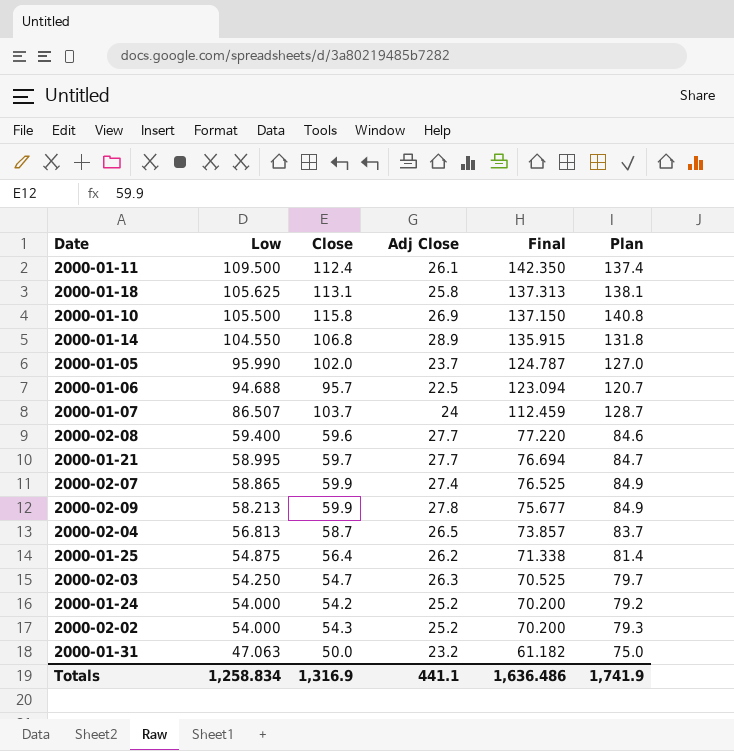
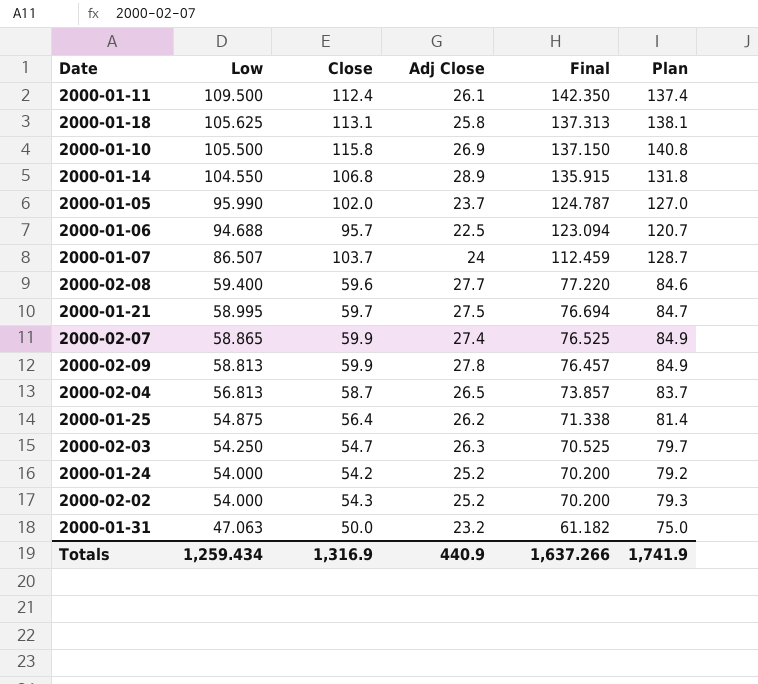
2000-01-21 | Adj Close: 27.7 -> 27.5
2000-02-09 | Low: 58.213 -> 58.813
2000-02-09 | Final: 75.677 -> 76.457
Totals | Low: 1,258.834 -> 1,259.434
Totals | Adj Close: 441.1 -> 440.9
Totals | Final: 1,636.486 -> 1,637.266

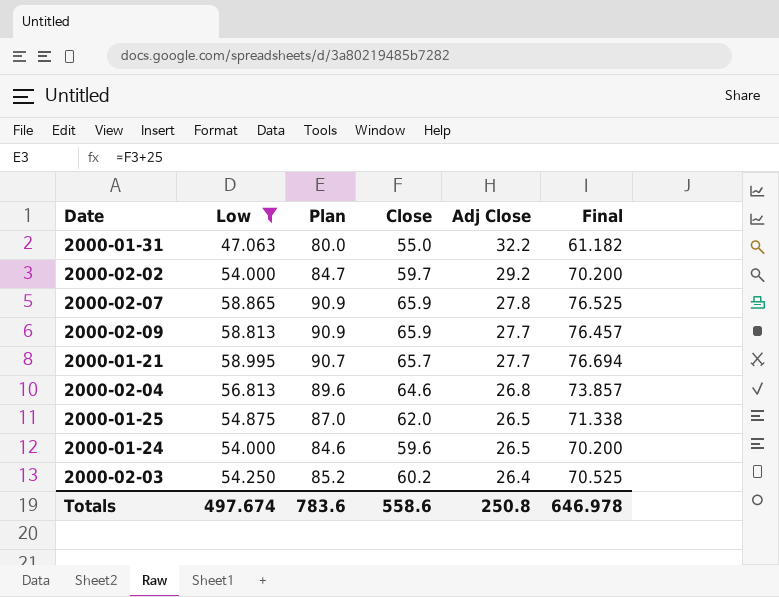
filter: none -> Low <= 58.995
row order: Low descending -> Adj Close descending
column Plan | position: 6 -> 3
2000-01-31 | Plan: 75.0 -> 80.0
2000-01-31 | Close: 50.0 -> 55.0
2000-01-31 | Adj Close: 23.2 -> 32.2
2000-02-02 | Plan: 79.3 -> 84.7
2000-02-02 | Close: 54.3 -> 59.7
2000-02-02 | Adj Close: 25.2 -> 29.2
2000-02-07 | Plan: 84.9 -> 90.9
2000-02-07 | Close: 59.9 -> 65.9
2000-02-07 | Adj Close: 27.4 -> 27.8
2000-02-09 | Plan: 84.9 -> 90.9
2000-02-09 | Close: 59.9 -> 65.9
2000-02-09 | Adj Close: 27.8 -> 27.7
2000-01-21 | Plan: 84.7 -> 90.7
2000-01-21 | Close: 59.7 -> 65.7
2000-01-21 | Adj Close: 27.5 -> 27.7
2000-02-04 | Plan: 83.7 -> 89.6
2000-02-04 | Close: 58.7 -> 64.6
2000-02-04 | Adj Close: 26.5 -> 26.8
2000-01-25 | Plan: 81.4 -> 87.0
2000-01-25 | Close: 56.4 -> 62.0
2000-01-25 | Adj Close: 26.2 -> 26.5
2000-01-24 | Plan: 79.2 -> 84.6
2000-01-24 | Close: 54.2 -> 59.6
2000-01-24 | Adj Close: 25.2 -> 26.5
2000-02-03 | Plan: 79.7 -> 85.2
2000-02-03 | Close: 54.7 -> 60.2
2000-02-03 | Adj Close: 26.3 -> 26.4
Totals | Low: 1,259.434 -> 497.674
Totals | Plan: 1,741.9 -> 783.6
Totals | Close: 1,316.9 -> 558.6
Totals | Adj Close: 440.9 -> 250.8
Totals | Final: 1,637.266 -> 646.978

